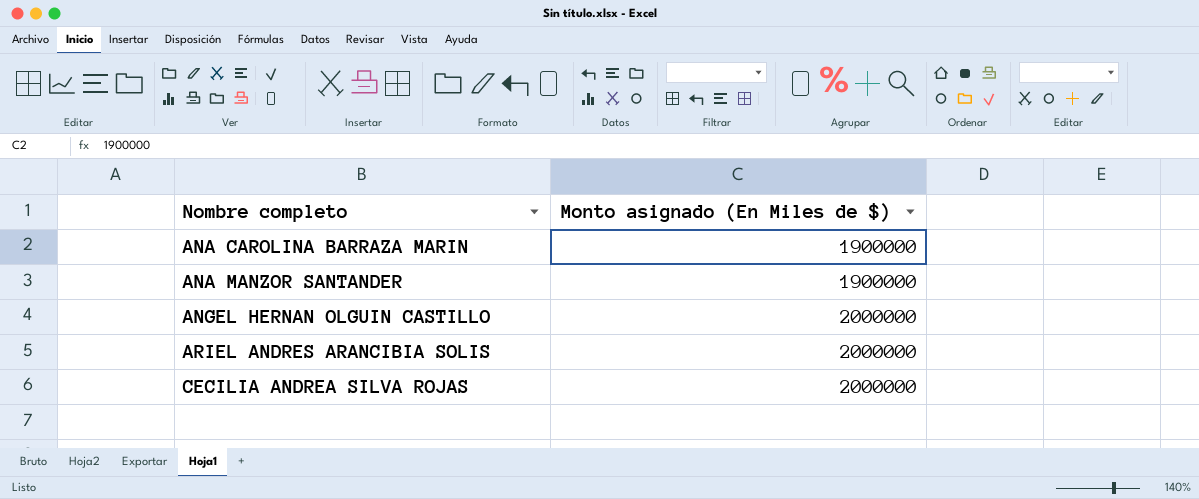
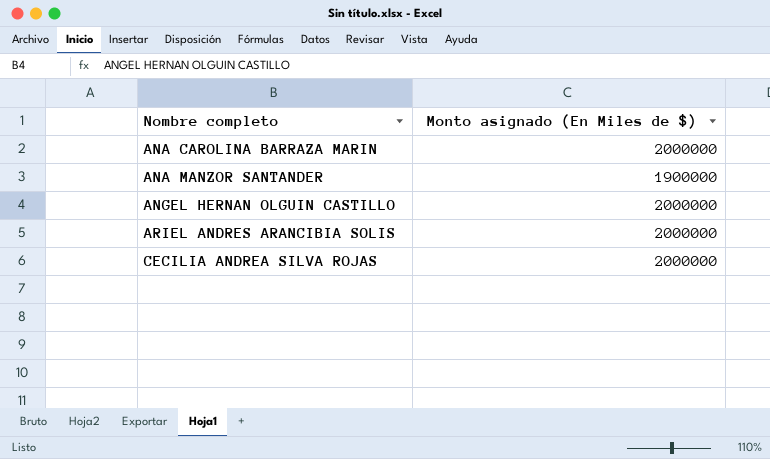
ANA CAROLINA BARRAZA MARIN | Monto asignado (En Miles de $): 1900000 -> 2000000

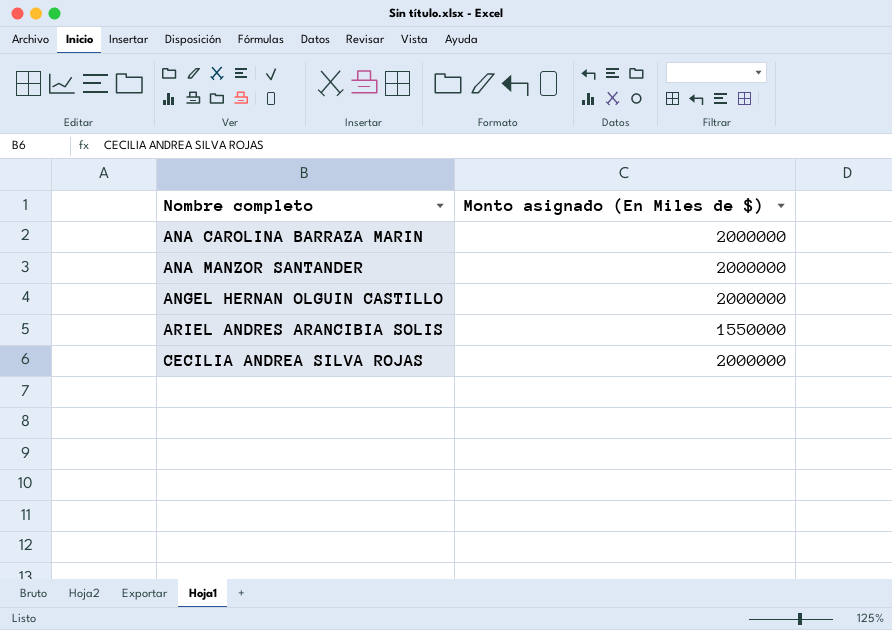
ANA MANZOR SANTANDER | Monto asignado (En Miles de $): 1900000 -> 2000000
ARIEL ANDRES ARANCIBIA SOLIS | Monto asignado (En Miles de $): 2000000 -> 1550000

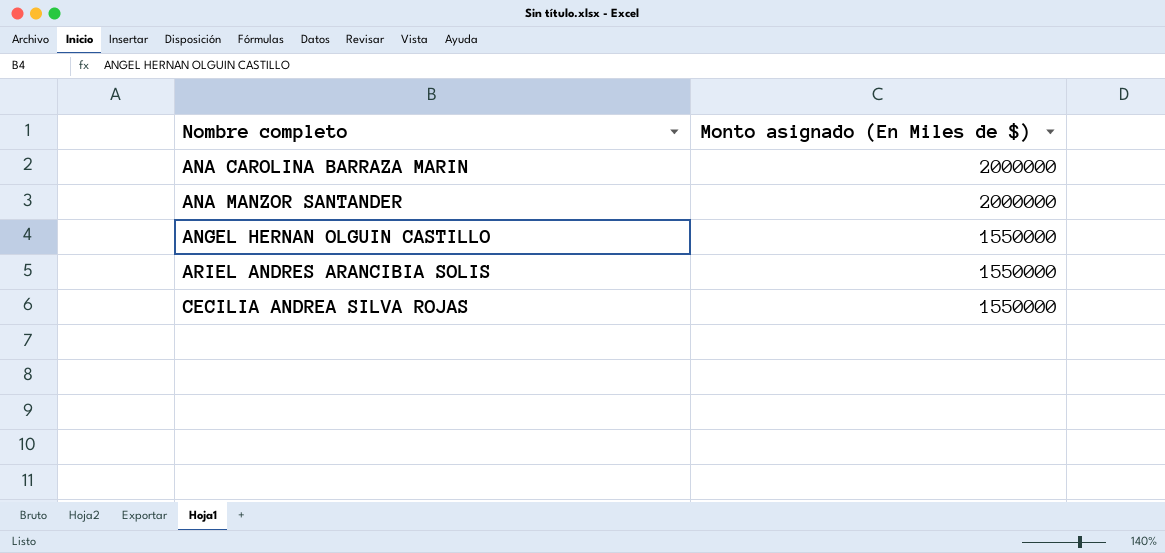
ANGEL HERNAN OLGUIN CASTILLO | Monto asignado (En Miles de $): 2000000 -> 1550000
CECILIA ANDREA SILVA ROJAS | Monto asignado (En Miles de $): 2000000 -> 1550000

